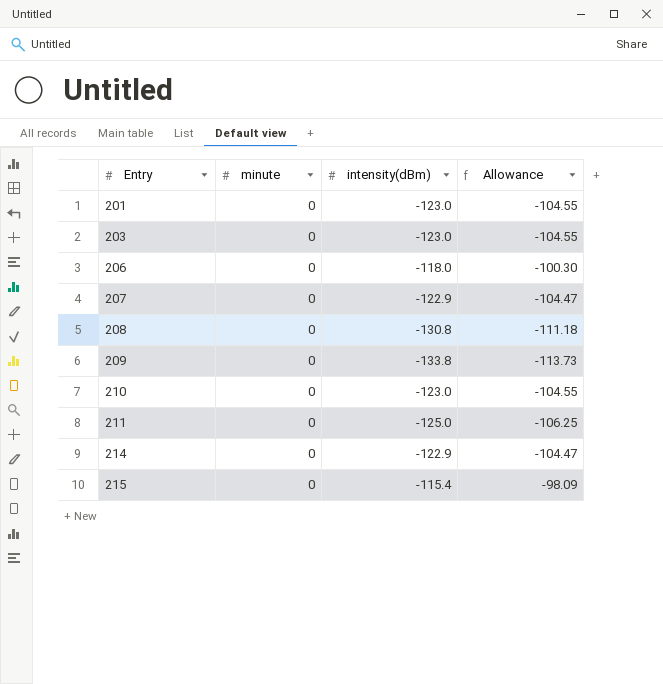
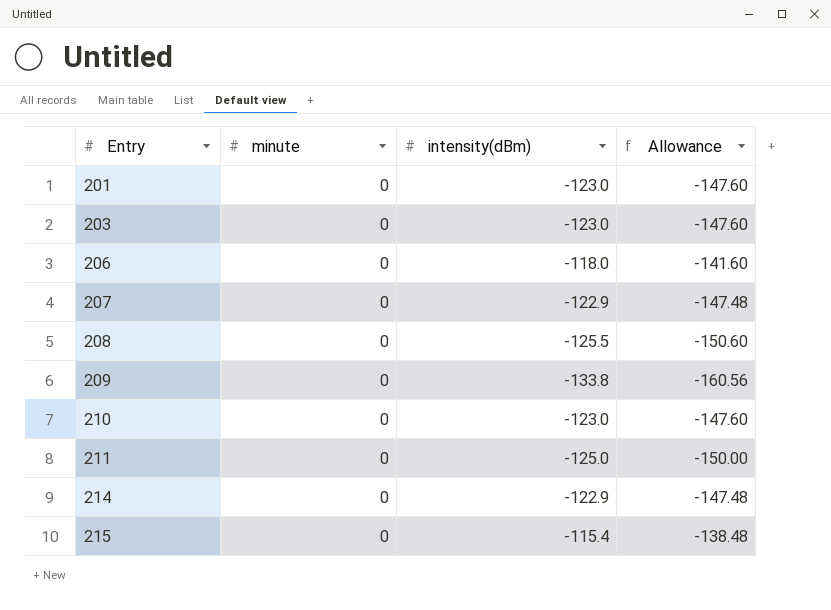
column Allowance | formula: [intensity(dBm)] * 0.85 -> [intensity(dBm)] * 1.2
208 | intensity(dBm): -130.8 -> -125.5

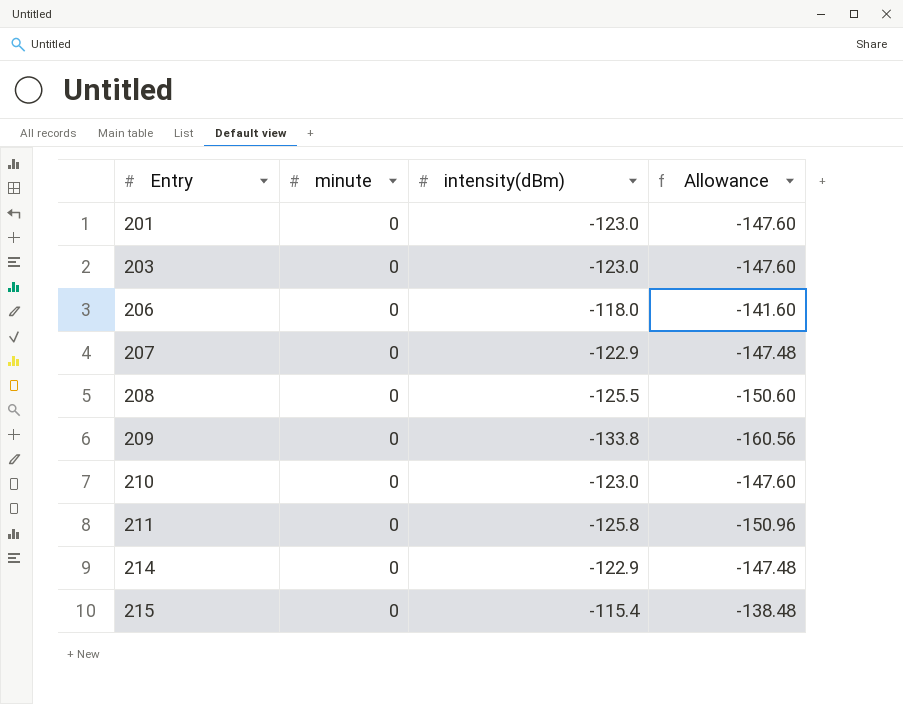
211 | intensity(dBm): -125.0 -> -125.8
211 | Allowance: -150.00 -> -150.96

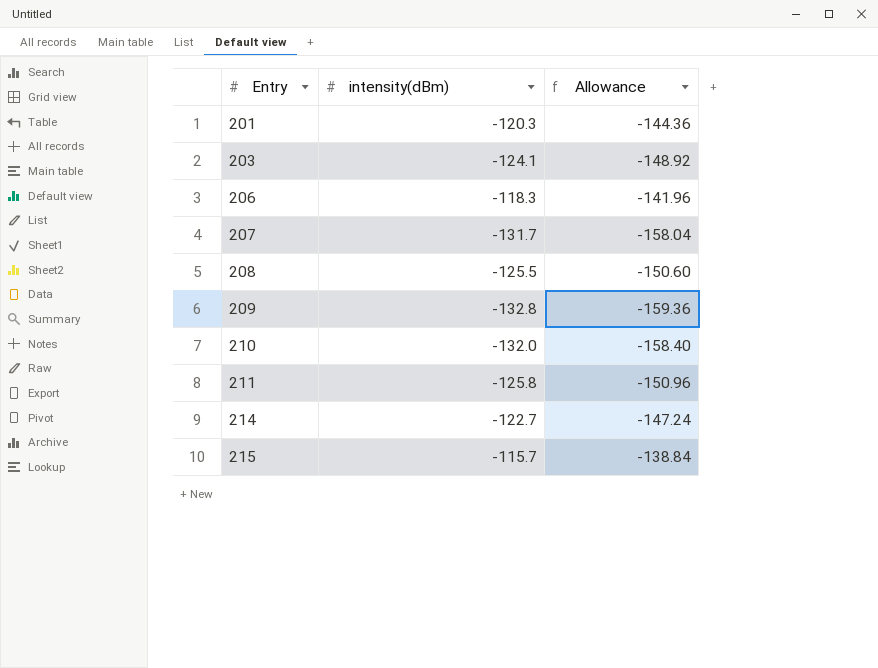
column minute | position: 2 -> none
201 | intensity(dBm): -123.0 -> -120.3
201 | Allowance: -147.60 -> -144.36
203 | intensity(dBm): -123.0 -> -124.1
203 | Allowance: -147.60 -> -148.92
206 | intensity(dBm): -118.0 -> -118.3
206 | Allowance: -141.60 -> -141.96
207 | intensity(dBm): -122.9 -> -131.7
207 | Allowance: -147.48 -> -158.04
209 | intensity(dBm): -133.8 -> -132.8
209 | Allowance: -160.56 -> -159.36
210 | intensity(dBm): -123.0 -> -132.0
210 | Allowance: -147.60 -> -158.40
214 | intensity(dBm): -122.9 -> -122.7
214 | Allowance: -147.48 -> -147.24
215 | intensity(dBm): -115.4 -> -115.7
215 | Allowance: -138.48 -> -138.84

